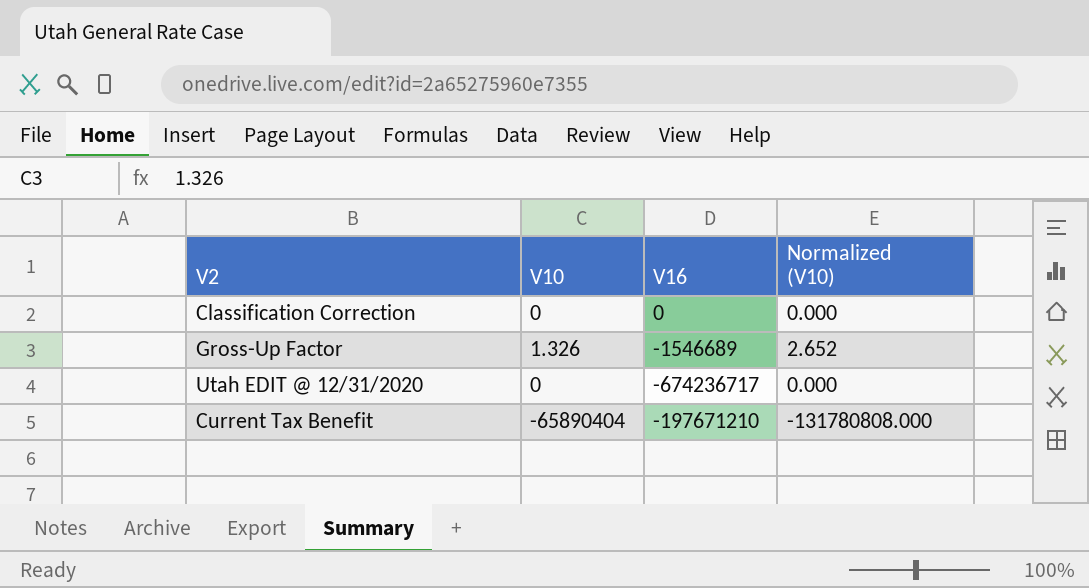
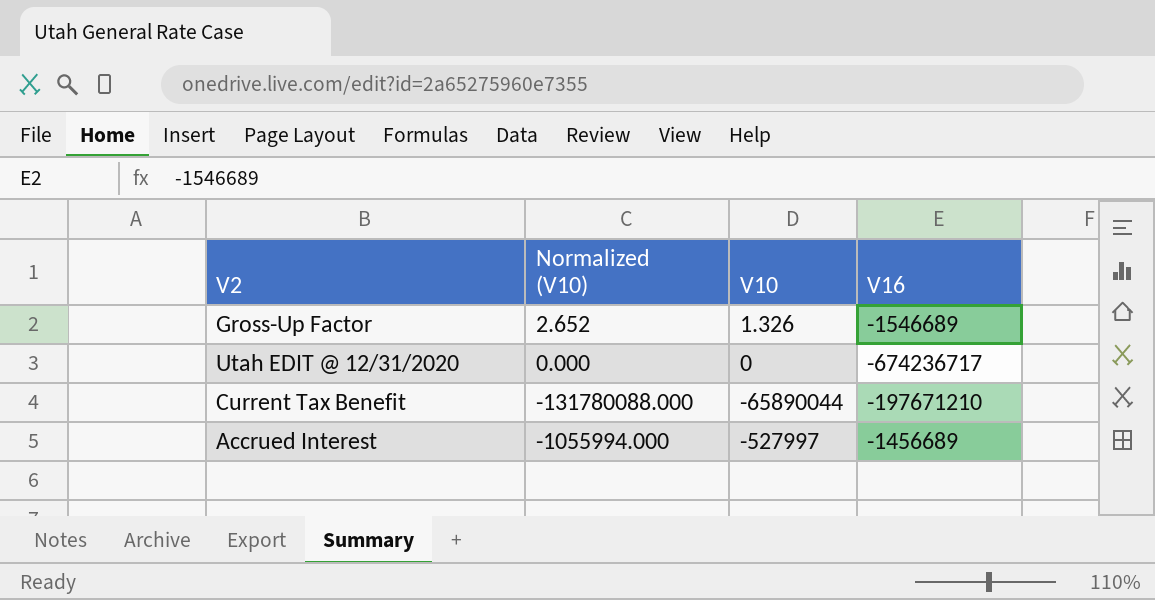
column Normalized (V10) | position: 4 -> 2
row Classification Correction: 0 | 0 | 0.000 -> none
Current Tax Benefit | Normalized (V10): -131780808.000 -> -131780088.000
Current Tax Benefit | V10: -65890404 -> -65890044
row Accrued Interest: none -> -1055994.000 | -527997 | -1456689

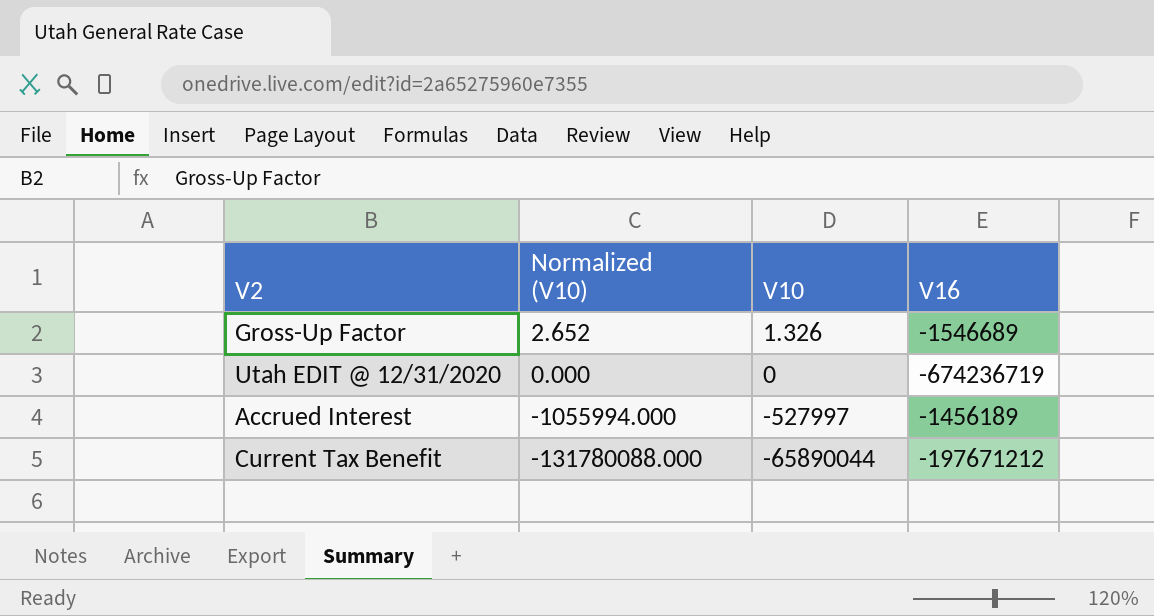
row order: none -> Normalized (V10) descending
Utah EDIT @ 12/31/2020 | V16: -674236717 -> -674236719
Accrued Interest | V16: -1456689 -> -1456189
Current Tax Benefit | V16: -197671210 -> -197671212

